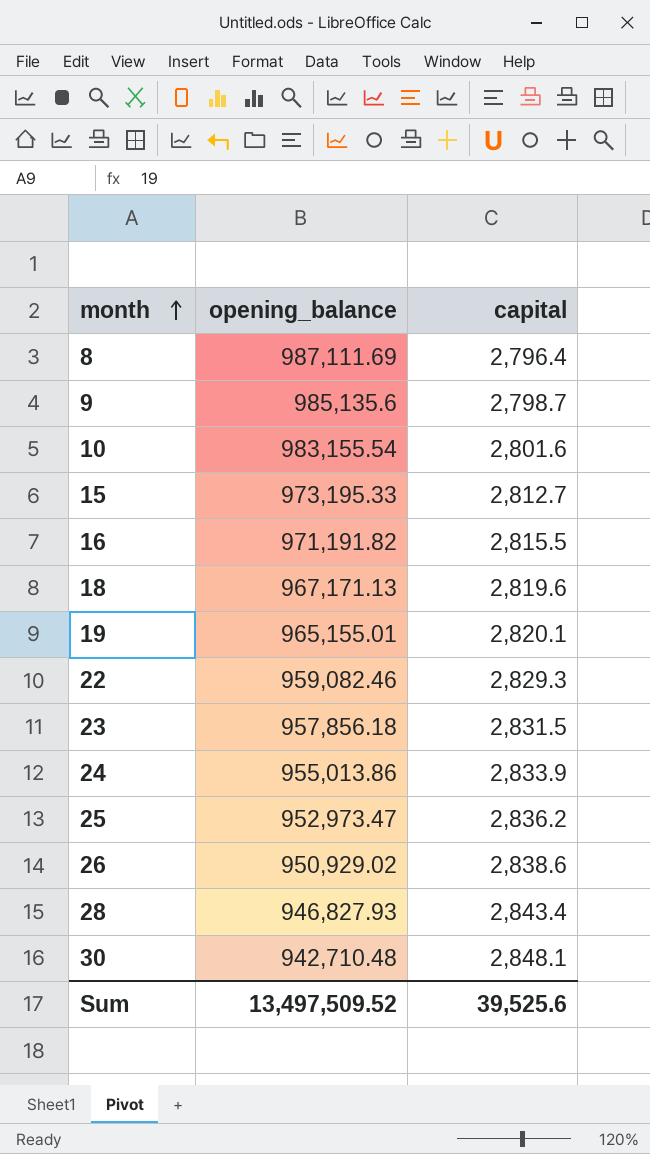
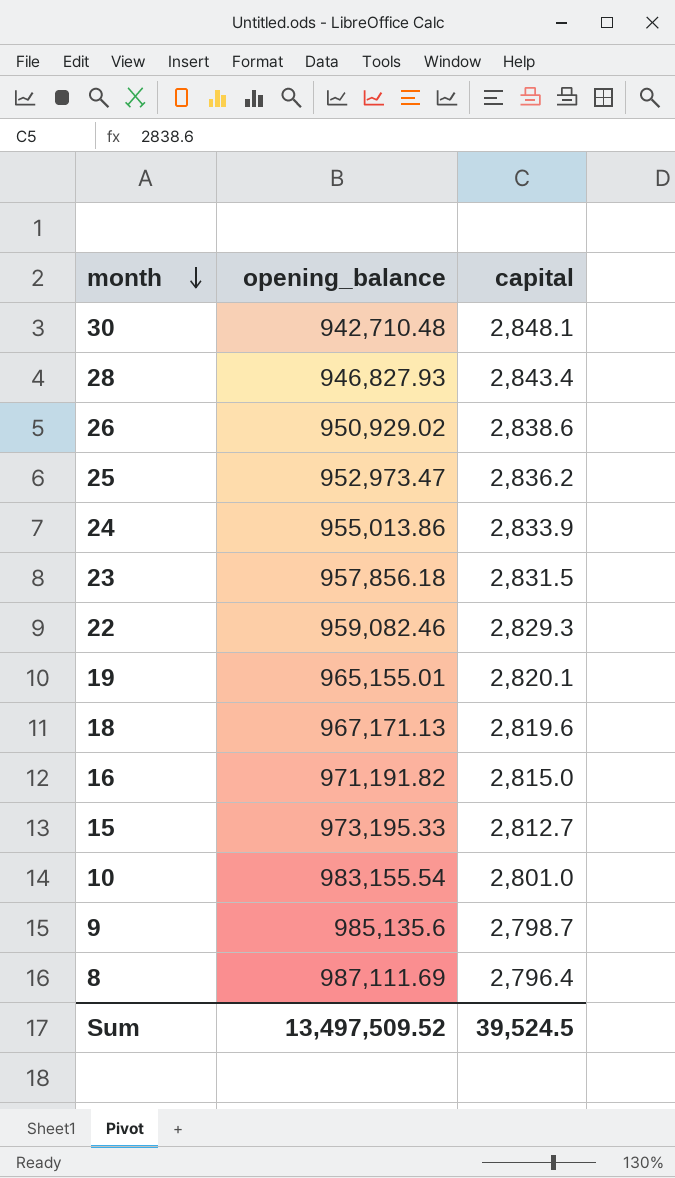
row order: month ascending -> month descending
16 | capital: 2,815.5 -> 2,815.0
10 | capital: 2,801.6 -> 2,801.0
Sum | capital: 39,525.6 -> 39,524.5

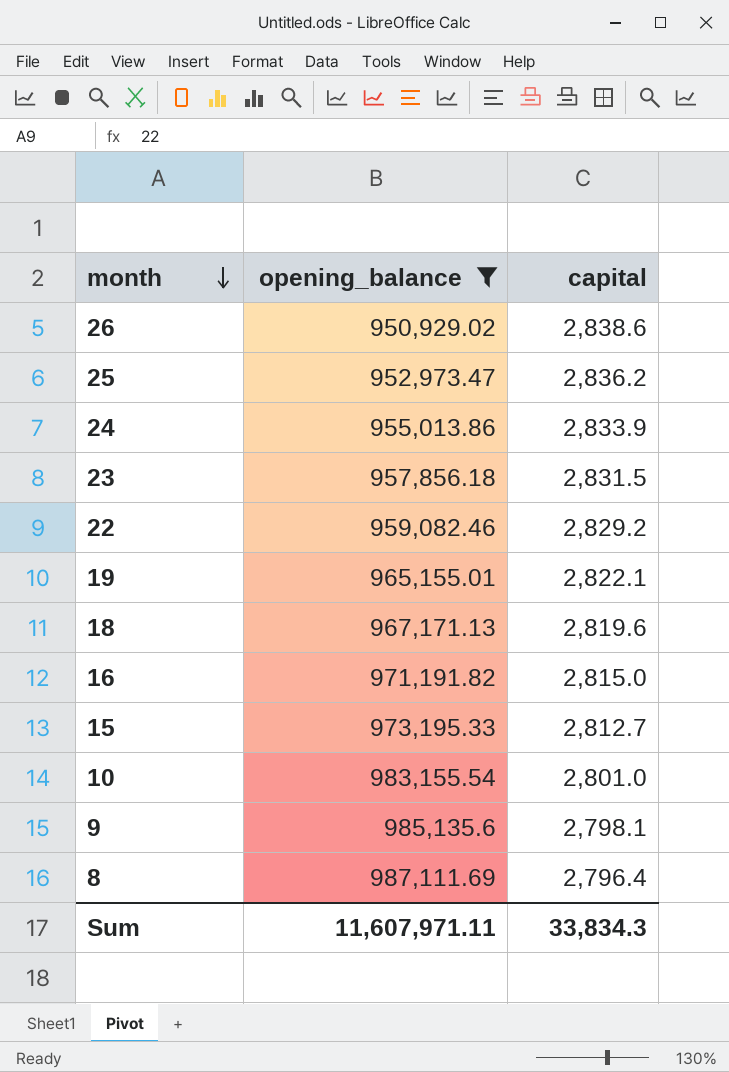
filter: none -> opening_balance >= 950,929.02
22 | capital: 2,829.3 -> 2,829.2
19 | capital: 2,820.1 -> 2,822.1
9 | capital: 2,798.7 -> 2,798.1
Sum | opening_balance: 13,497,509.52 -> 11,607,971.11
Sum | capital: 39,524.5 -> 33,834.3

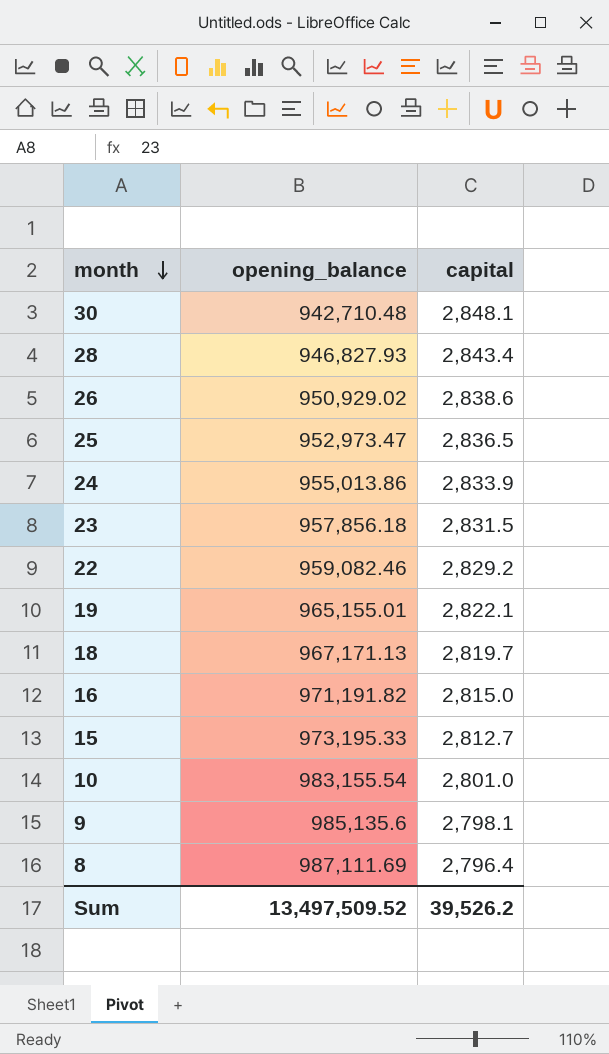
filter: opening_balance >= 950,929.02 -> none
25 | capital: 2,836.2 -> 2,836.5
18 | capital: 2,819.6 -> 2,819.7
Sum | opening_balance: 11,607,971.11 -> 13,497,509.52
Sum | capital: 33,834.3 -> 39,526.2

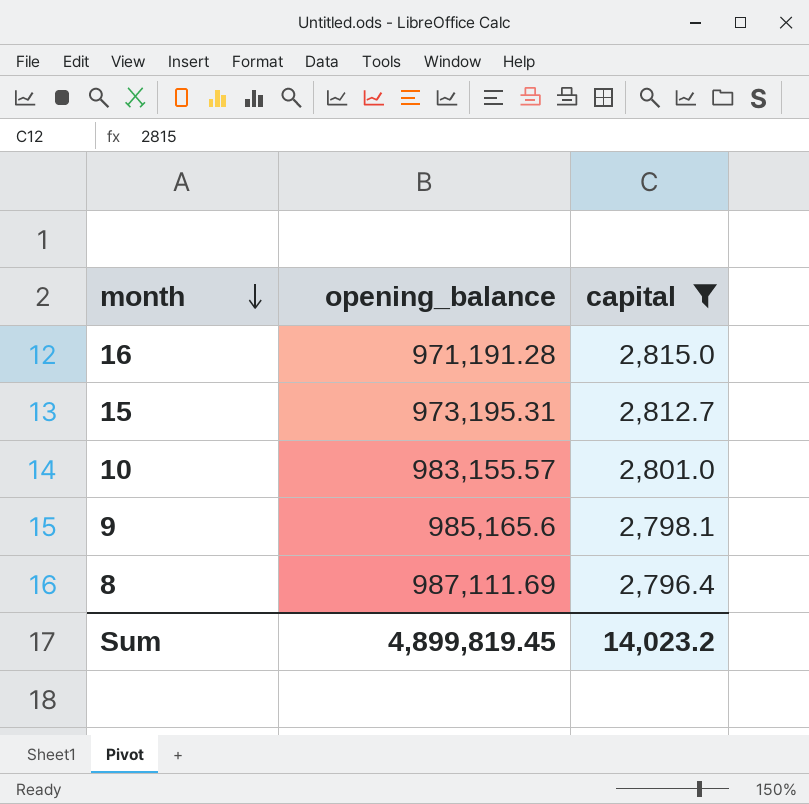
filter: none -> capital <= 2,815.0
16 | opening_balance: 971,191.82 -> 971,191.28
15 | opening_balance: 973,195.33 -> 973,195.31
10 | opening_balance: 983,155.54 -> 983,155.57
9 | opening_balance: 985,135.6 -> 985,165.6
Sum | opening_balance: 13,497,509.52 -> 4,899,819.45
Sum | capital: 39,526.2 -> 14,023.2

